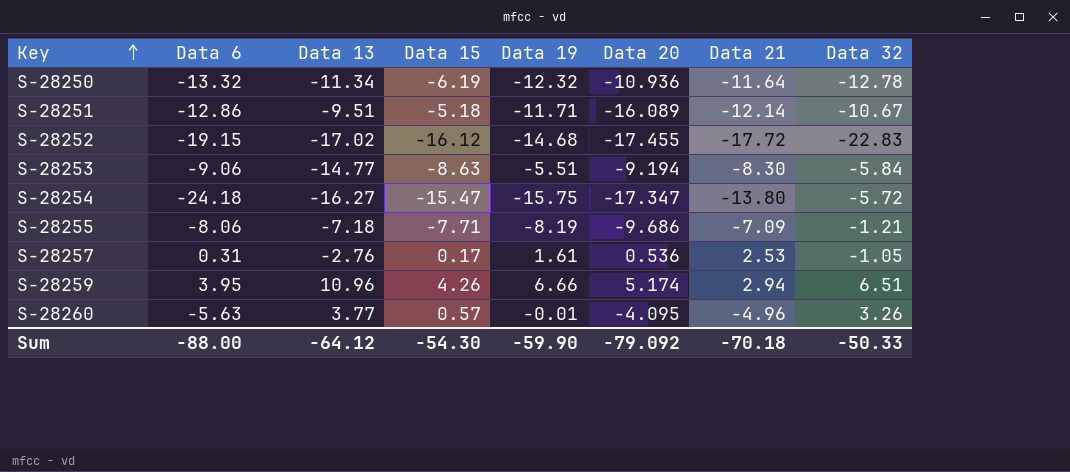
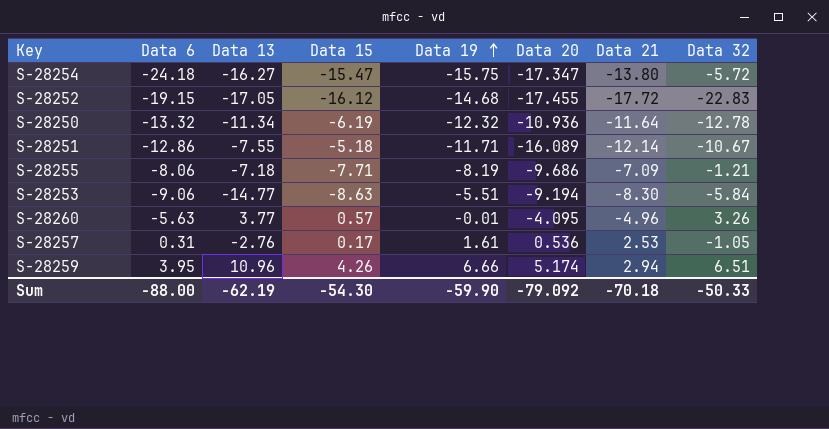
row order: Key ascending -> Data 19 ascending
S-28252 | Data 13: -17.02 -> -17.05
S-28251 | Data 13: -9.51 -> -7.55
Sum | Data 13: -64.12 -> -62.19

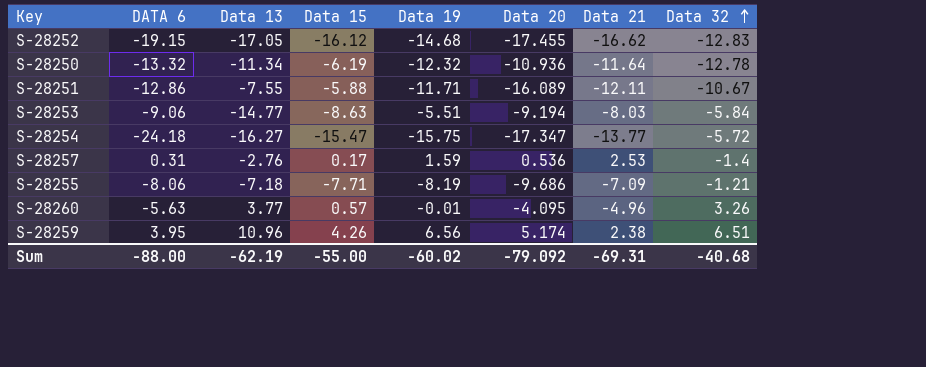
row order: Data 19 ascending -> Data 32 ascending
column name: Data 6 -> DATA 6
S-28252 | Data 21: -17.72 -> -16.62
S-28252 | Data 32: -22.83 -> -12.83
S-28251 | Data 15: -5.18 -> -5.88
S-28251 | Data 21: -12.14 -> -12.11
S-28253 | Data 21: -8.30 -> -8.03
S-28254 | Data 21: -13.80 -> -13.77
S-28257 | Data 19: 1.61 -> 1.59
S-28257 | Data 32: -1.05 -> -1.4
S-28259 | Data 19: 6.66 -> 6.56
S-28259 | Data 21: 2.94 -> 2.38
Sum | Data 15: -54.30 -> -55.00
Sum | Data 19: -59.90 -> -60.02
Sum | Data 21: -70.18 -> -69.31
Sum | Data 32: -50.33 -> -40.68

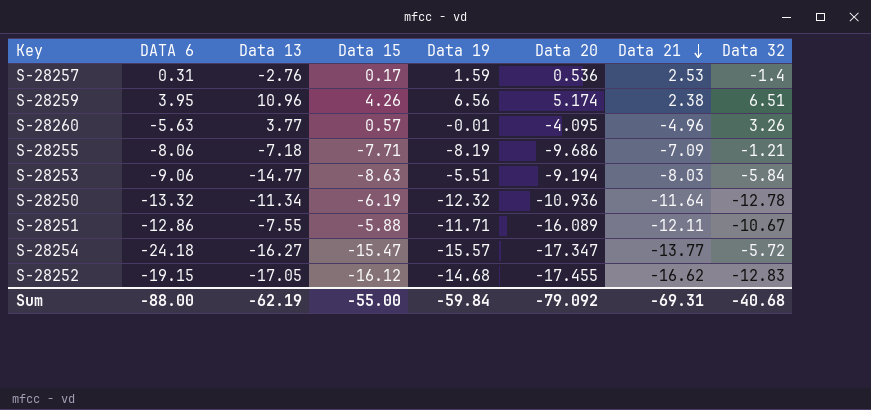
row order: Data 32 ascending -> Data 21 descending
S-28254 | Data 19: -15.75 -> -15.57
Sum | Data 19: -60.02 -> -59.84

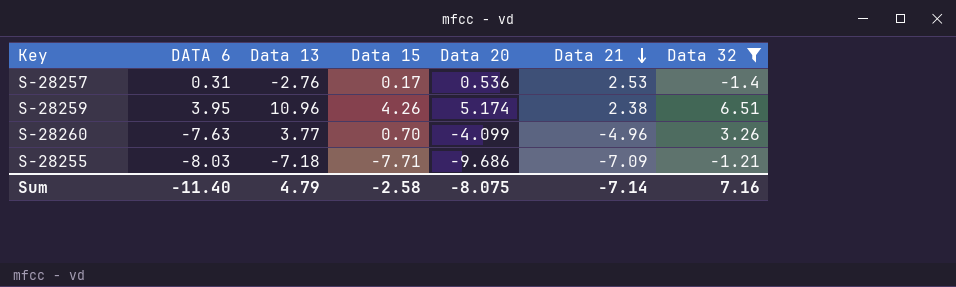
filter: none -> Data 32 >= -1.4
column Data 19 | position: 5 -> none
S-28260 | DATA 6: -5.63 -> -7.63
S-28260 | Data 15: 0.57 -> 0.70
S-28260 | Data 20: -4.095 -> -4.099
S-28255 | DATA 6: -8.06 -> -8.03
Sum | DATA 6: -88.00 -> -11.40
Sum | Data 13: -62.19 -> 4.79
Sum | Data 15: -55.00 -> -2.58
Sum | Data 20: -79.092 -> -8.075
Sum | Data 21: -69.31 -> -7.14
Sum | Data 32: -40.68 -> 7.16

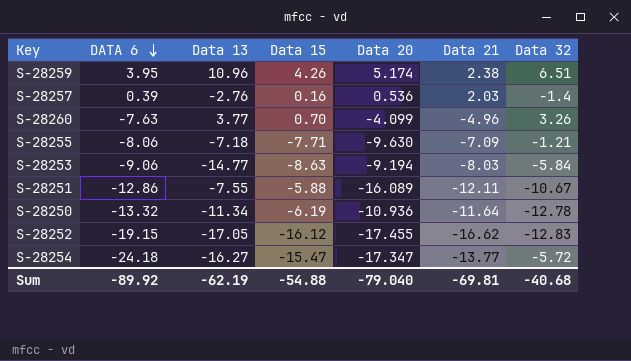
filter: Data 32 >= -1.4 -> none
row order: Data 21 descending -> DATA 6 descending
S-28257 | DATA 6: 0.31 -> 0.39
S-28257 | Data 15: 0.17 -> 0.16
S-28257 | Data 21: 2.53 -> 2.03
S-28255 | DATA 6: -8.03 -> -8.06
S-28255 | Data 20: -9.686 -> -9.630
Sum | DATA 6: -11.40 -> -89.92
Sum | Data 13: 4.79 -> -62.19
Sum | Data 15: -2.58 -> -54.88
Sum | Data 20: -8.075 -> -79.040
Sum | Data 21: -7.14 -> -69.81
Sum | Data 32: 7.16 -> -40.68

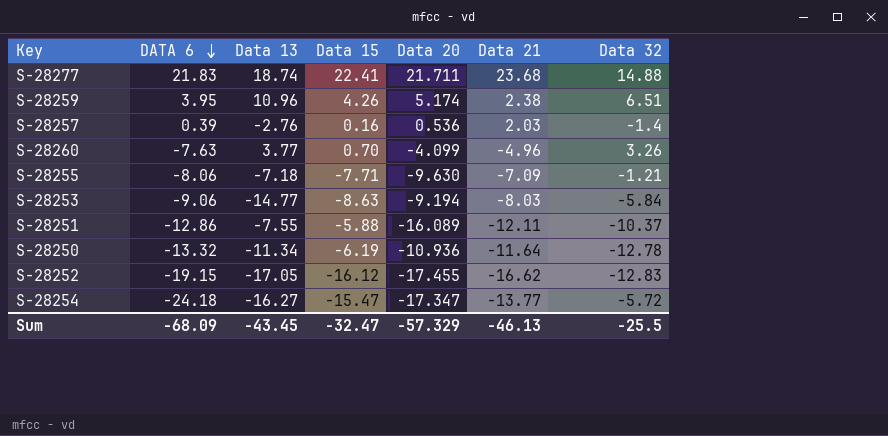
row S-28277: none -> 21.83 | 18.74 | 22.41 | 21.711 | 23.68 | 14.88
S-28251 | Data 32: -10.67 -> -10.37
Sum | DATA 6: -89.92 -> -68.09
Sum | Data 13: -62.19 -> -43.45
Sum | Data 15: -54.88 -> -32.47
Sum | Data 20: -79.040 -> -57.329
Sum | Data 21: -69.81 -> -46.13
Sum | Data 32: -40.68 -> -25.5

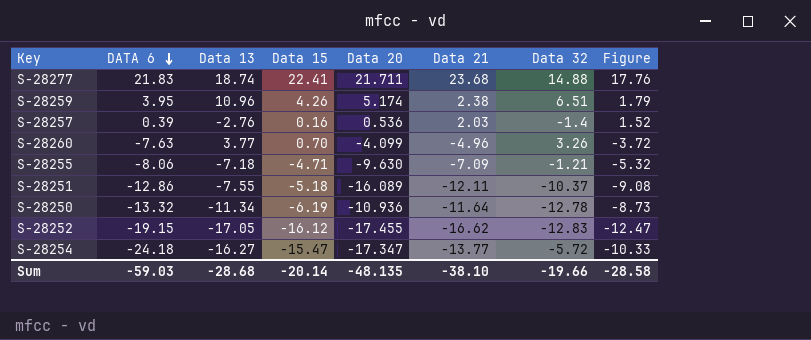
column Figure | formula: none -> [Data 21] * 0.75
row S-28253: -9.06 | -14.77 | -8.63 | -9.194 | -8.03 | -5.84 -> none
S-28255 | Data 15: -7.71 -> -4.71
S-28251 | Data 15: -5.88 -> -5.18
Sum | DATA 6: -68.09 -> -59.03
Sum | Data 13: -43.45 -> -28.68
Sum | Data 15: -32.47 -> -20.14
Sum | Data 20: -57.329 -> -48.135
Sum | Data 21: -46.13 -> -38.10
Sum | Data 32: -25.5 -> -19.66

